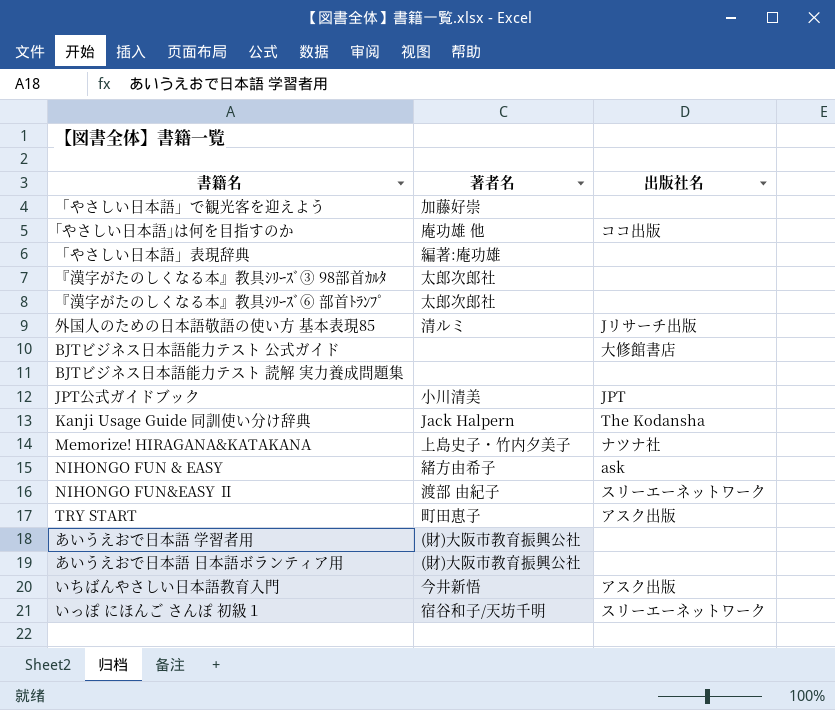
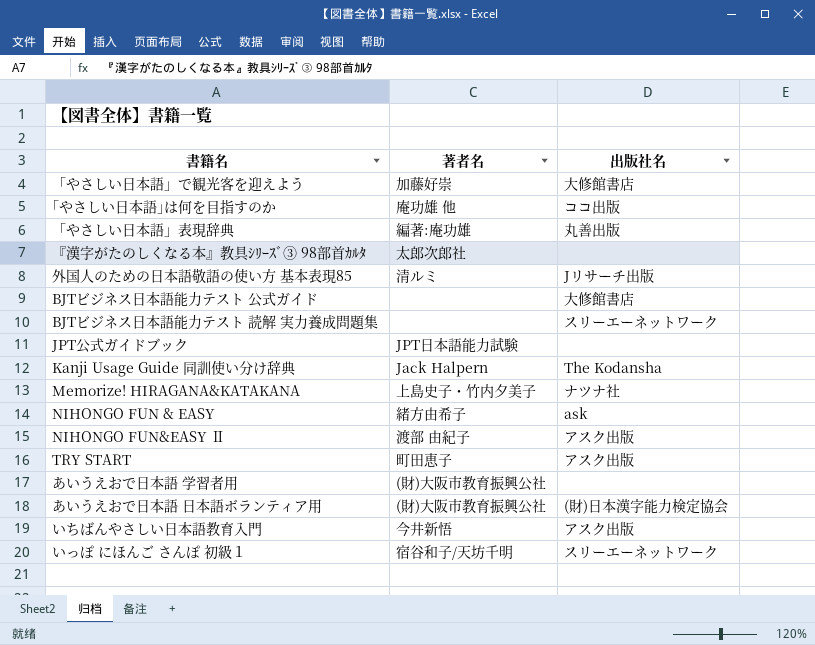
row 『漢字がたのしくなる本』教具ｼﾘｰｽﾞ⑥ 部首ﾄﾗﾝﾌﾟ: 太郎次郎社 | none -> none
「やさしい日本語」で観光客を迎えよう | 出版社名: none -> 大修館書店
「やさしい日本語」表現辞典 | 出版社名: none -> 丸善出版
BJTビジネス日本語能力テスト 読解 実力養成問題集 | 出版社名: none -> スリーエーネットワーク
JPT公式ガイドブック | 著者名: 小川清美 -> JPT日本語能力試験
JPT公式ガイドブック | 出版社名: JPT -> none
NIHONGO FUN&EASY Ⅱ | 出版社名: スリーエーネットワーク -> アスク出版
あいうえおで日本語 日本語ボランティア用 | 出版社名: none -> (財)日本漢字能力検定協会

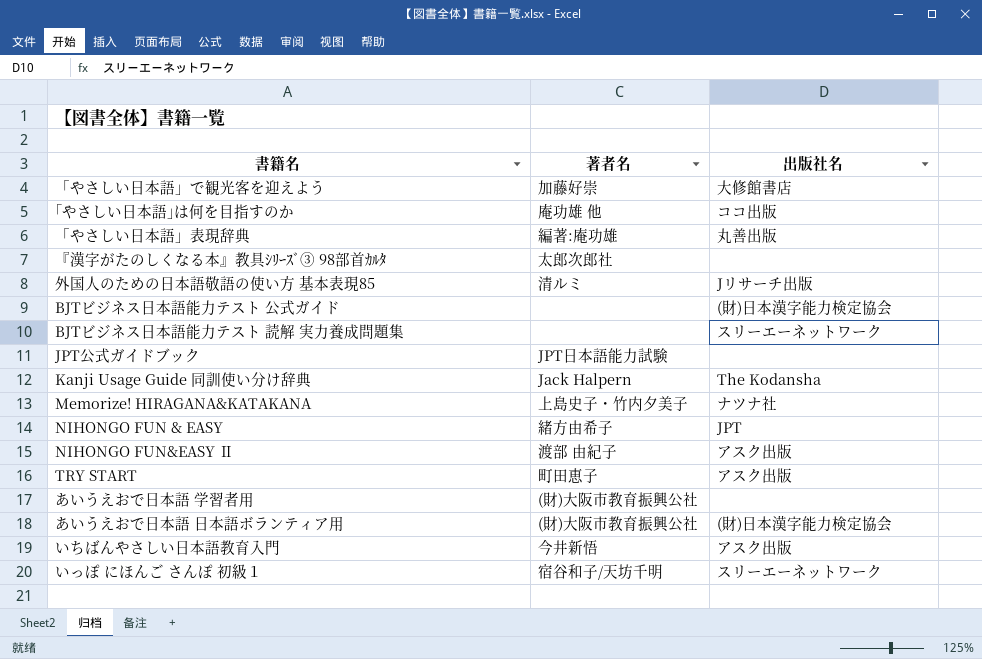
BJTビジネス日本語能力テスト 公式ガイド | 出版社名: 大修館書店 -> (財)日本漢字能力検定協会
NIHONGO FUN & EASY | 出版社名: ask -> JPT

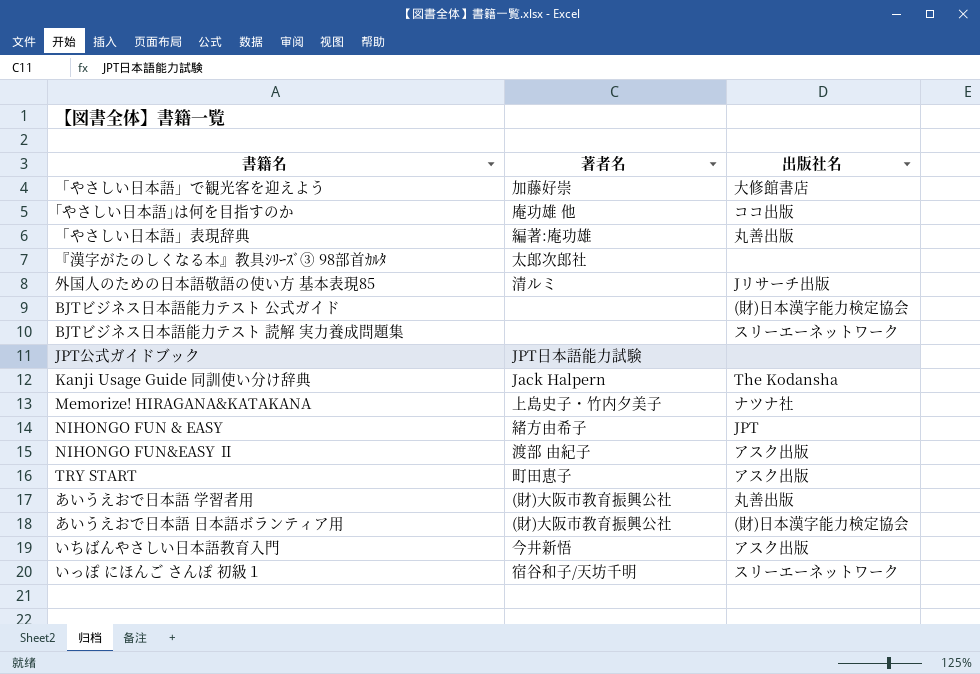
あいうえおで日本語 学習者用 | 出版社名: none -> 丸善出版

